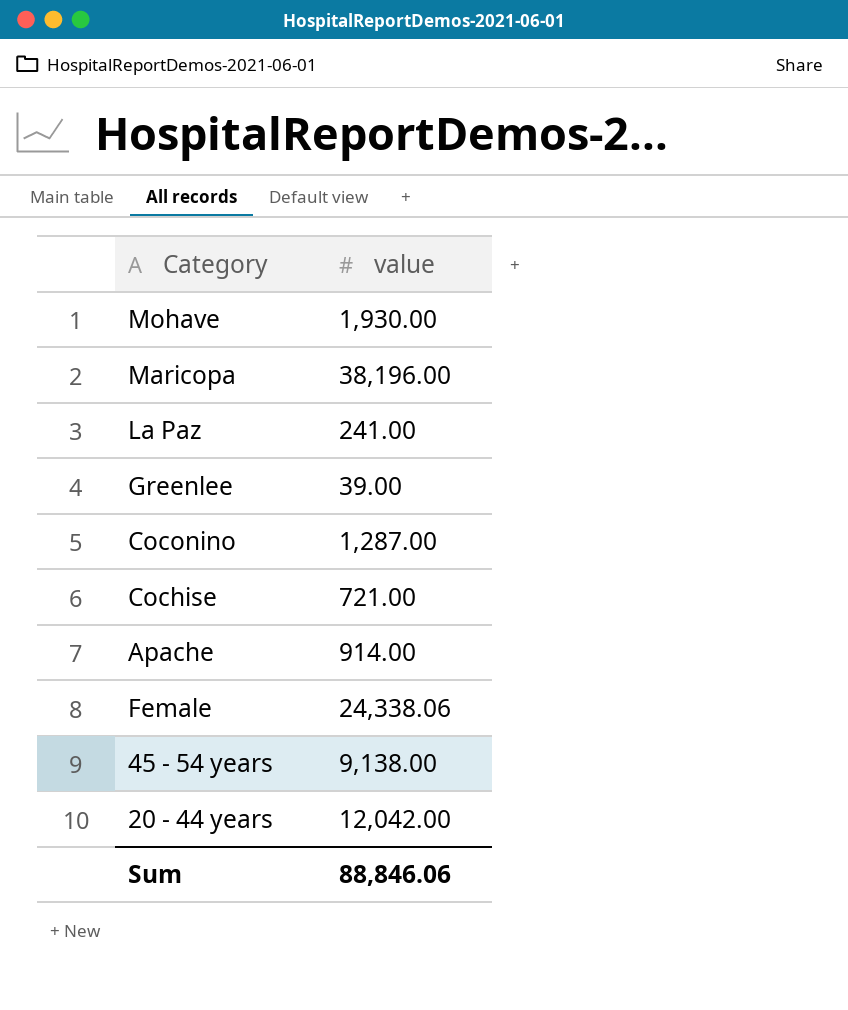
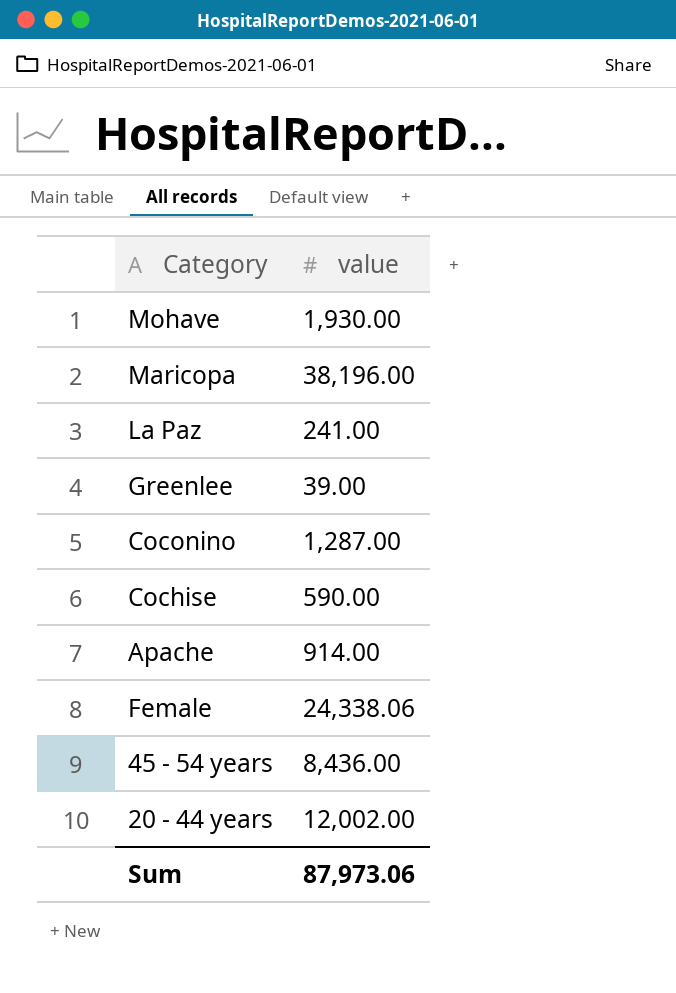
Cochise | value: 721.00 -> 590.00
45 - 54 years | value: 9,138.00 -> 8,436.00
20 - 44 years | value: 12,042.00 -> 12,002.00
Sum | value: 88,846.06 -> 87,973.06

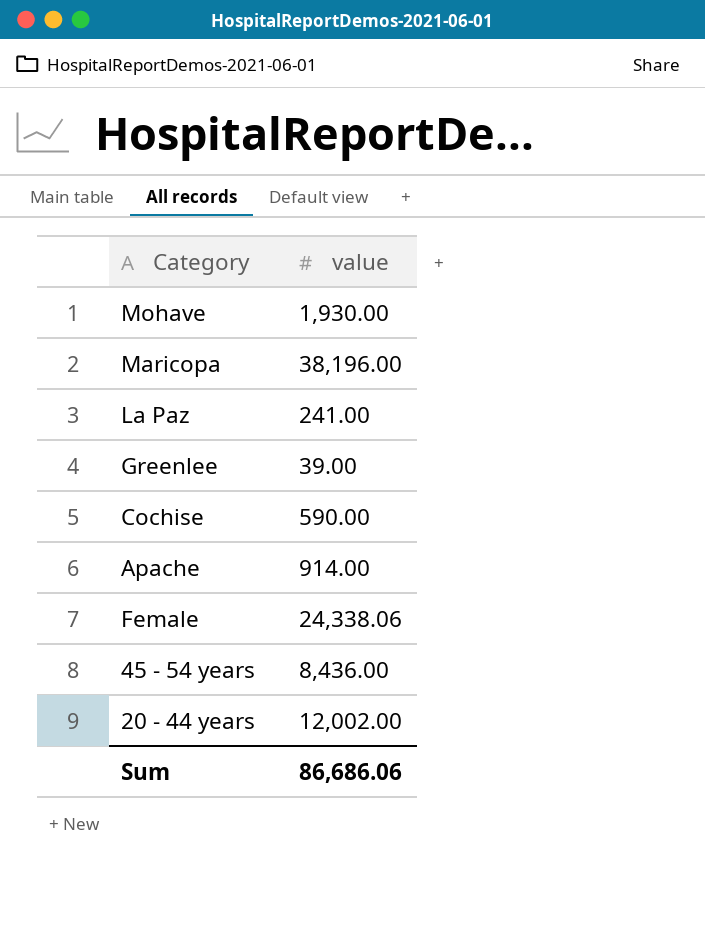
row Coconino: 1,287.00 -> none
Sum | value: 87,973.06 -> 86,686.06

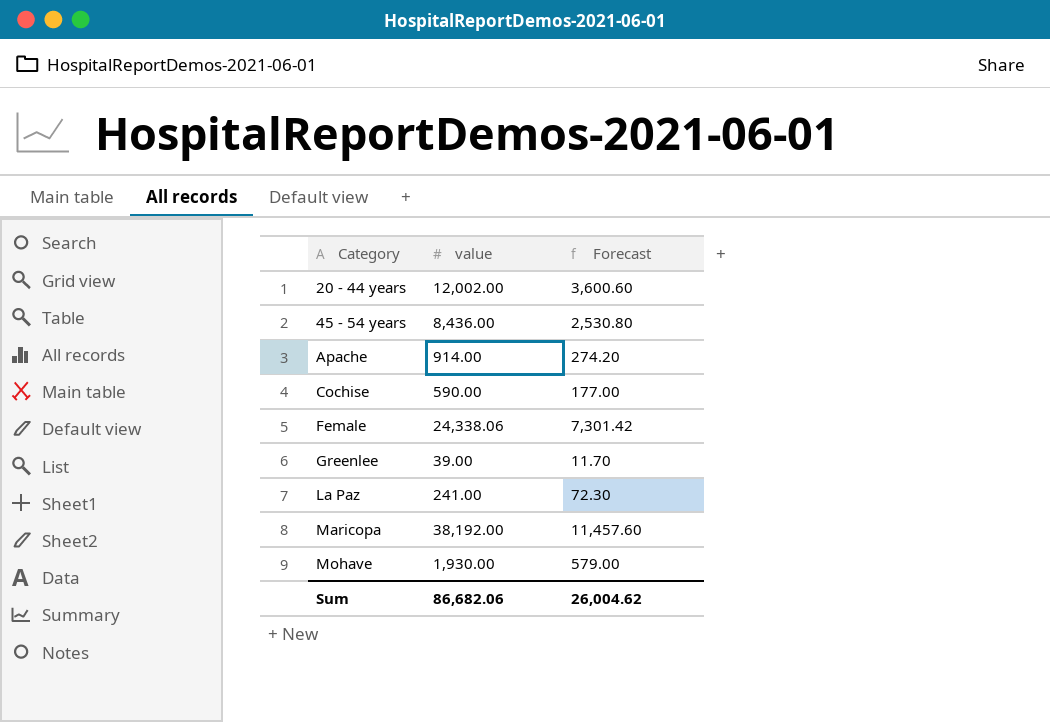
row order: none -> Category ascending
column Forecast | formula: none -> [value] * 0.3
Maricopa | value: 38,196.00 -> 38,192.00
Sum | value: 86,686.06 -> 86,682.06

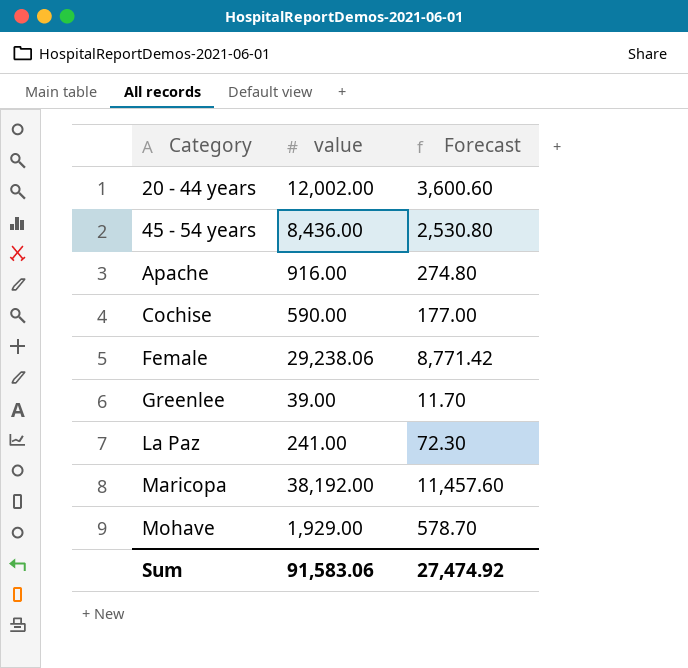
Apache | value: 914.00 -> 916.00
Apache | Forecast: 274.20 -> 274.80
Female | value: 24,338.06 -> 29,238.06
Female | Forecast: 7,301.42 -> 8,771.42
Mohave | value: 1,930.00 -> 1,929.00
Mohave | Forecast: 579.00 -> 578.70
Sum | value: 86,682.06 -> 91,583.06
Sum | Forecast: 26,004.62 -> 27,474.92

